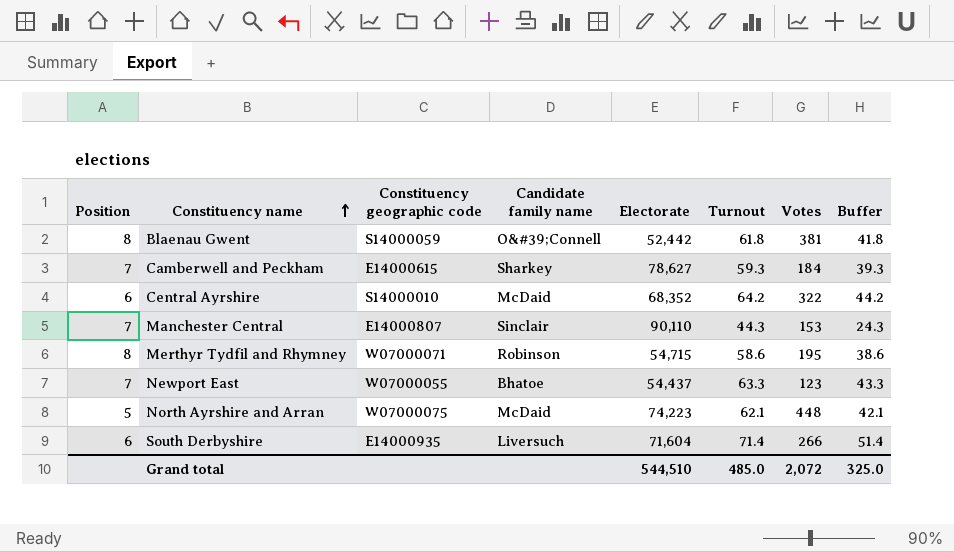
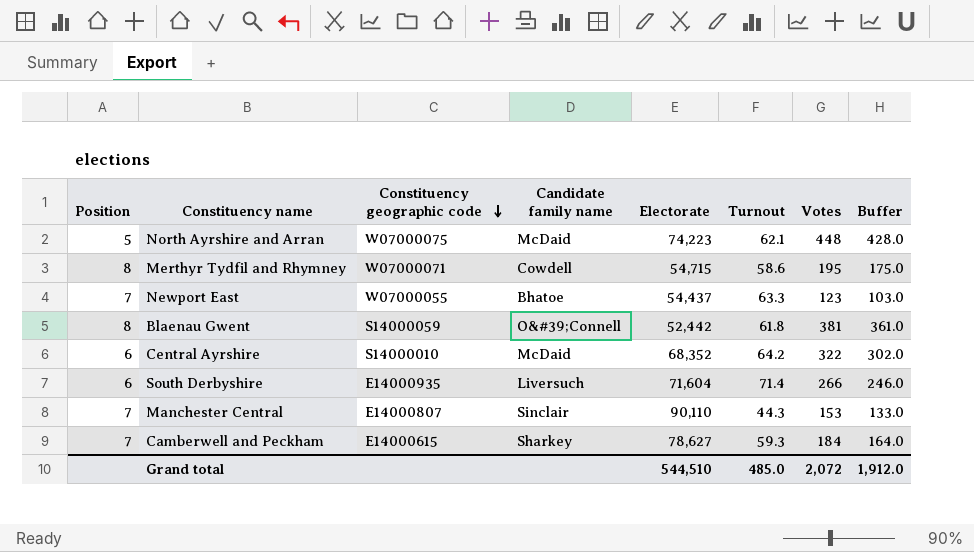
row order: Constituency name ascending -> Constituency geographic code descending
column Buffer | formula: [Turnout] - 20 -> [Votes] - 20
Merthyr Tydfil and Rhymney | Candidate family name: Robinson -> Cowdell
Grand total | Buffer: 325.0 -> 1,912.0

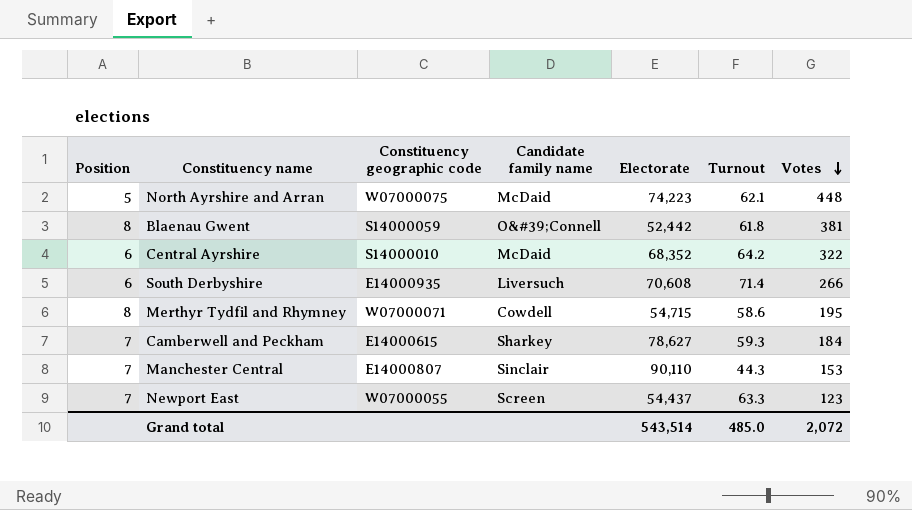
row order: Constituency geographic code descending -> Votes descending
column Buffer | formula: [Votes] - 20 -> none
South Derbyshire | Electorate: 71,604 -> 70,608
Newport East | Candidate family name: Bhatoe -> Screen
Grand total | Electorate: 544,510 -> 543,514

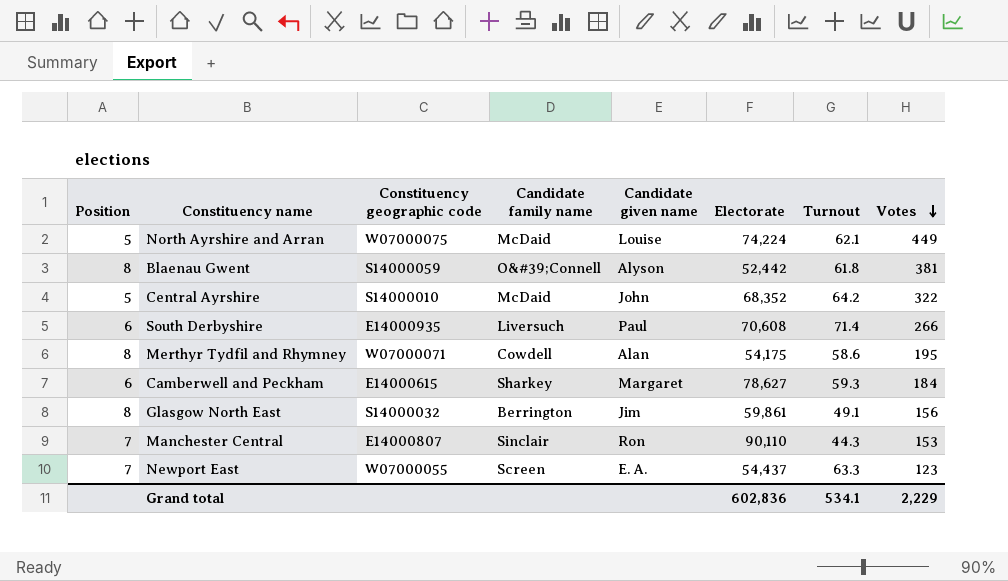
column Candidate given name | position: none -> 5
North Ayrshire and Arran | Electorate: 74,223 -> 74,224
North Ayrshire and Arran | Votes: 448 -> 449
Central Ayrshire | Position: 6 -> 5
Merthyr Tydfil and Rhymney | Electorate: 54,715 -> 54,175
Camberwell and Peckham | Position: 7 -> 6
row Glasgow North East: none -> 8 | S14000032 | Berrington | Jim | 59,861 | 49.1 | 156
Grand total | Electorate: 543,514 -> 602,836
Grand total | Turnout: 485.0 -> 534.1
Grand total | Votes: 2,072 -> 2,229

